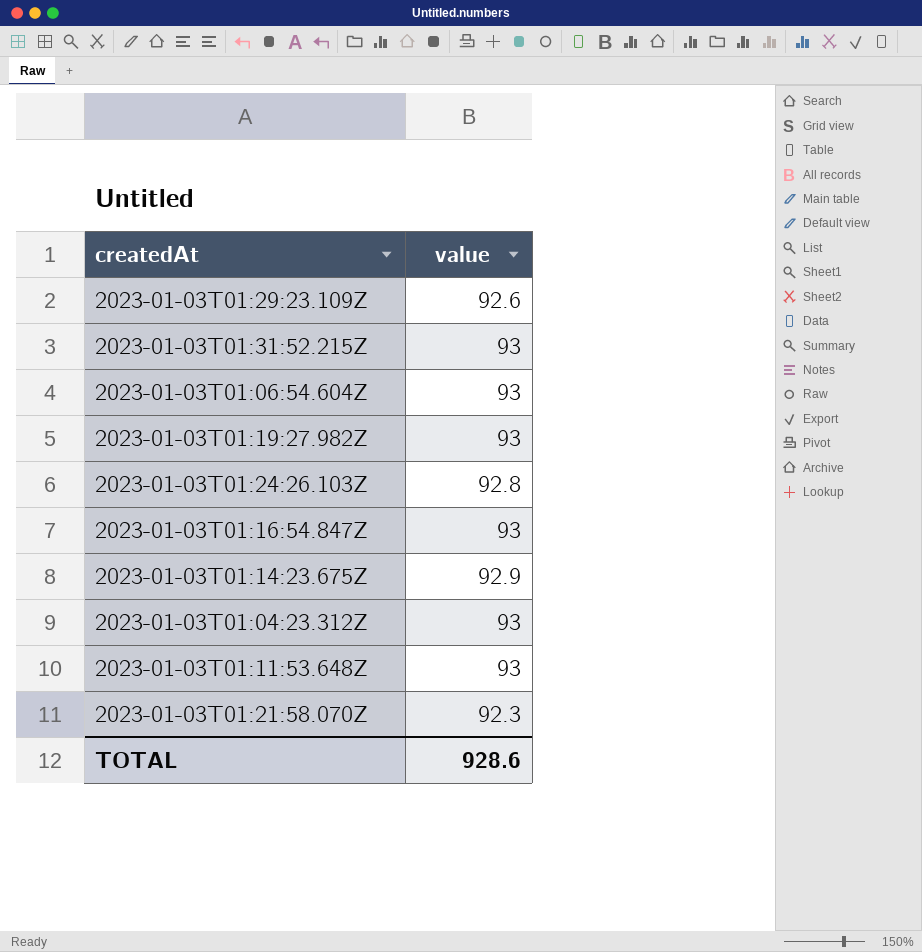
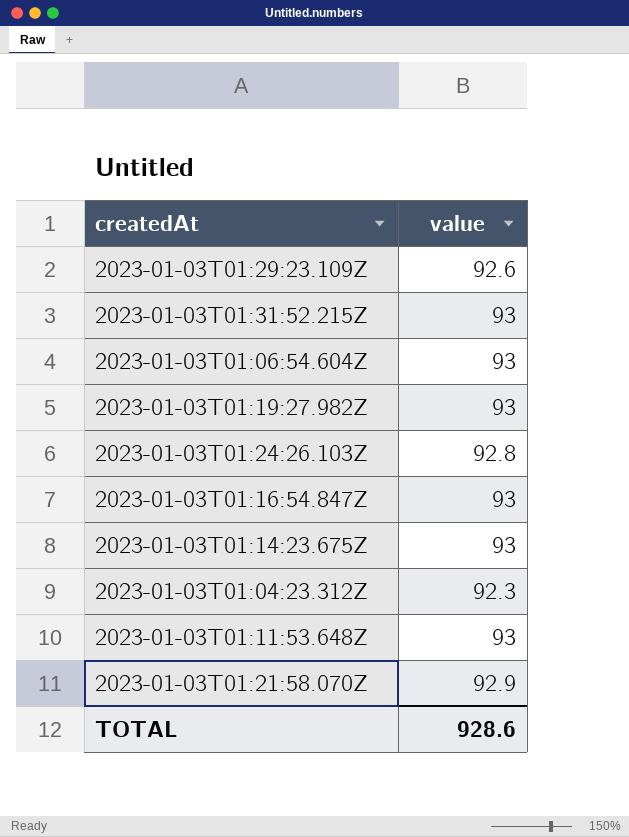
2023-01-03T01:14:23.675Z | value: 92.9 -> 93
2023-01-03T01:04:23.312Z | value: 93 -> 92.3
2023-01-03T01:21:58.070Z | value: 92.3 -> 92.9

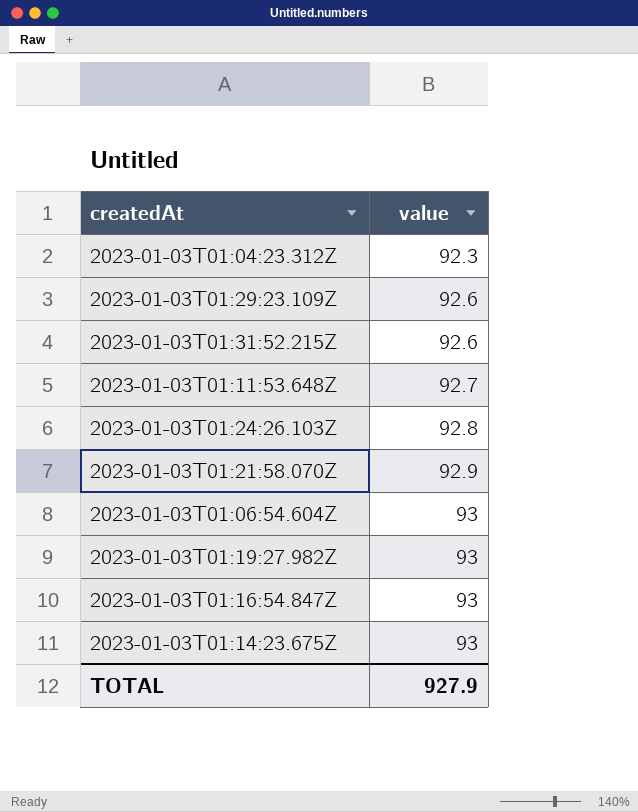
row order: none -> value ascending
2023-01-03T01:31:52.215Z | value: 93 -> 92.6
2023-01-03T01:11:53.648Z | value: 93 -> 92.7
TOTAL | value: 928.6 -> 927.9

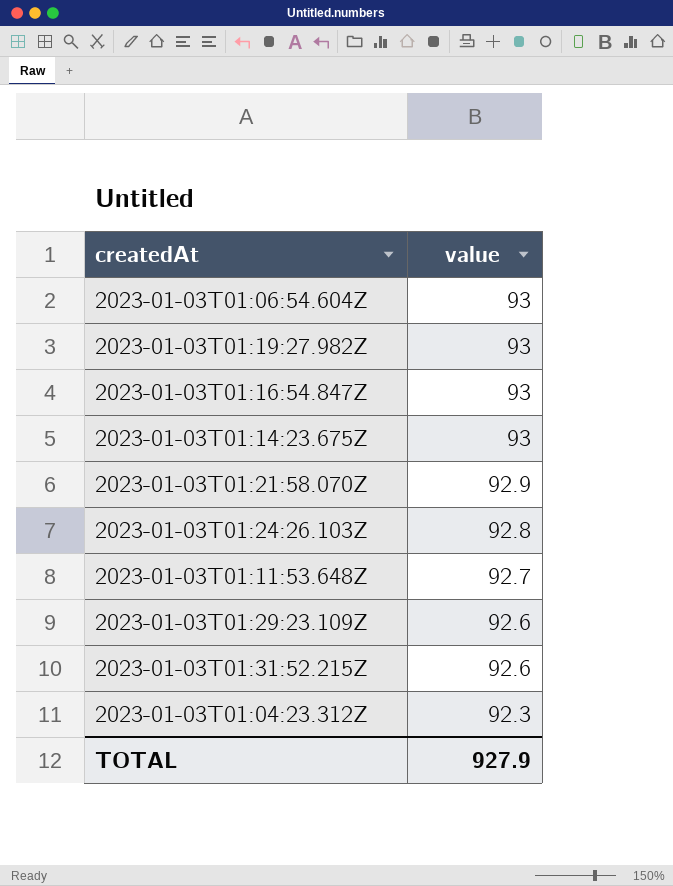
row order: value ascending -> value descending

